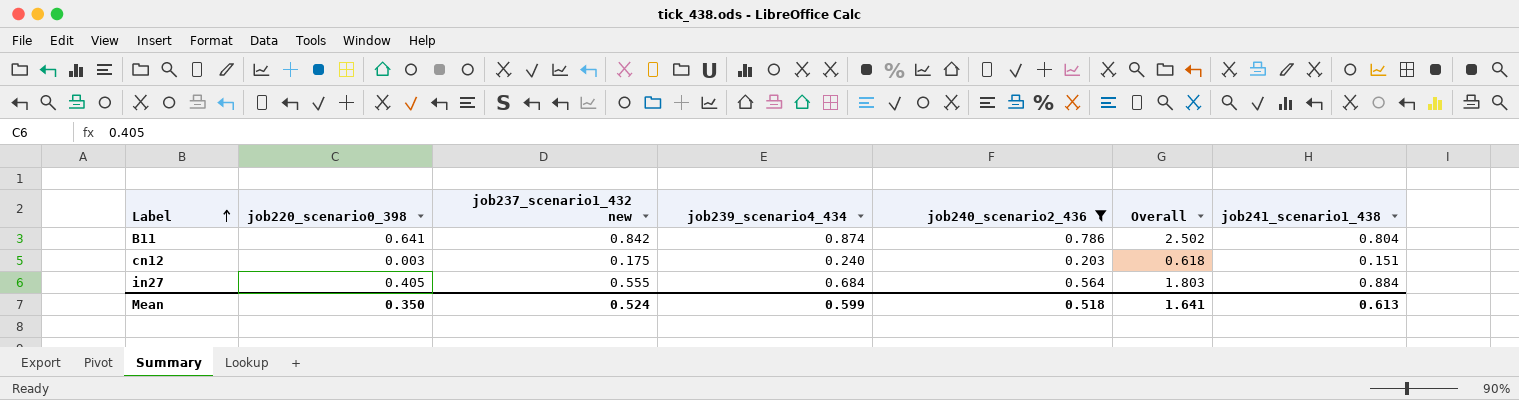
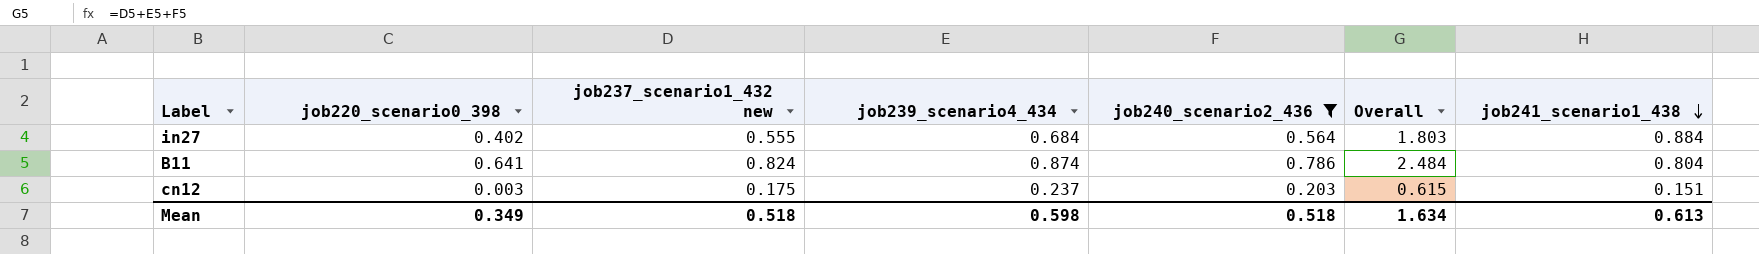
row order: Label ascending -> job241_scenario1_438 descending
in27 | job220_scenario0_398: 0.405 -> 0.402
B11 | job237_scenario1_432 new: 0.842 -> 0.824
B11 | Overall: 2.502 -> 2.484
cn12 | job239_scenario4_434: 0.240 -> 0.237
cn12 | Overall: 0.618 -> 0.615
Mean | job220_scenario0_398: 0.350 -> 0.349
Mean | job237_scenario1_432 new: 0.524 -> 0.518
Mean | job239_scenario4_434: 0.599 -> 0.598
Mean | Overall: 1.641 -> 1.634

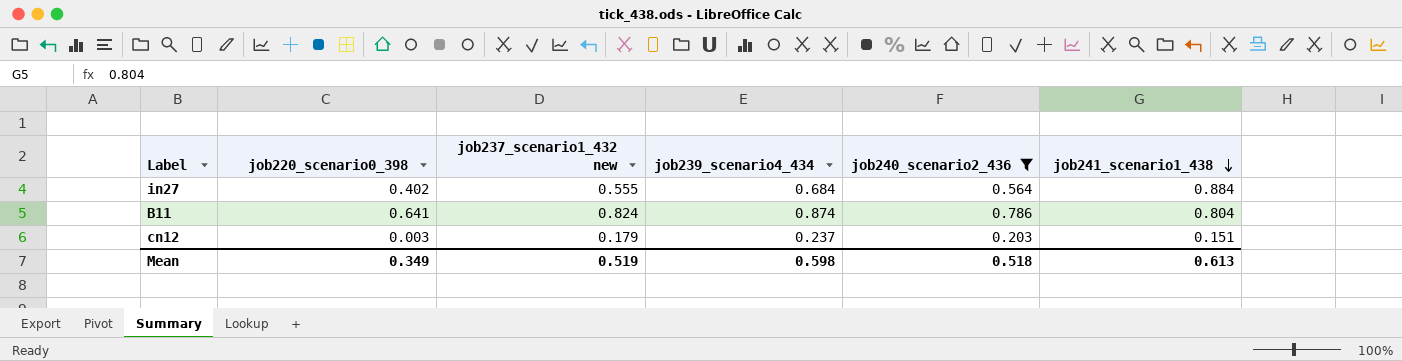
column Overall | formula: [job237_scenario1_432 new] + [job239_scenario4_434] + [job240_scenario2_436] -> none
cn12 | job237_scenario1_432 new: 0.175 -> 0.179
Mean | job237_scenario1_432 new: 0.518 -> 0.519

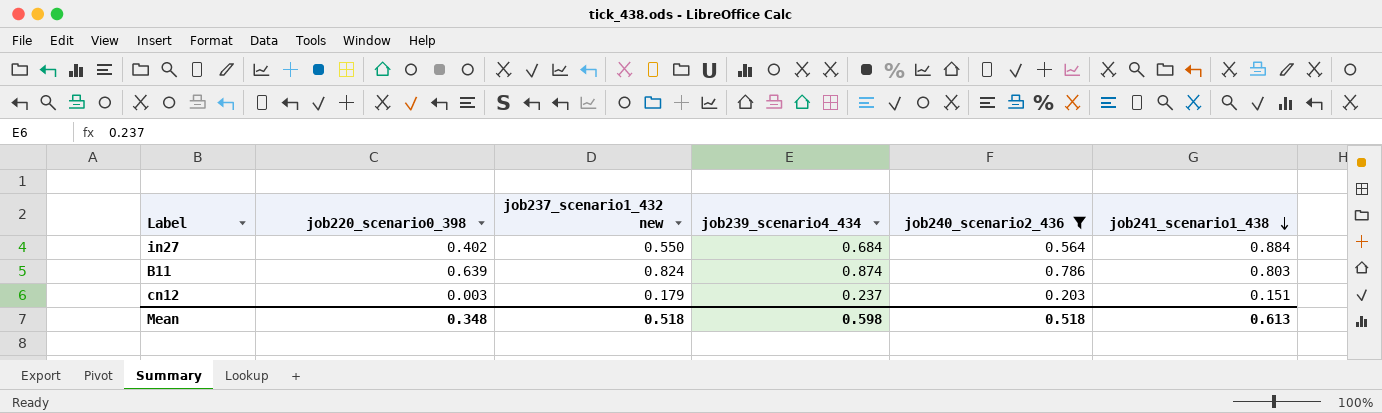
in27 | job237_scenario1_432 new: 0.555 -> 0.550
B11 | job220_scenario0_398: 0.641 -> 0.639
B11 | job241_scenario1_438: 0.804 -> 0.803
Mean | job220_scenario0_398: 0.349 -> 0.348
Mean | job237_scenario1_432 new: 0.519 -> 0.518

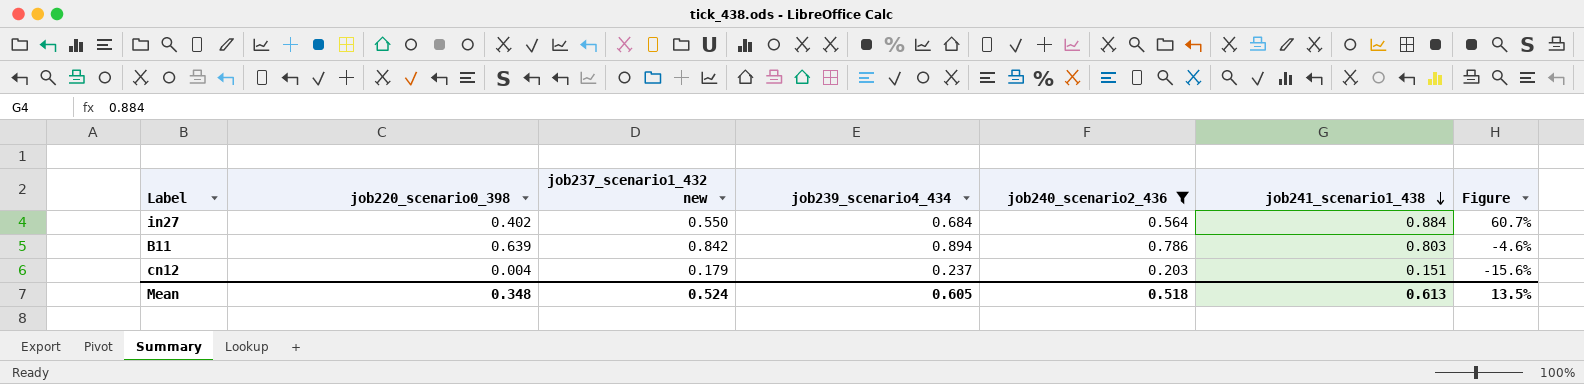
column Figure | formula: none -> ([job241_scenario1_438] - [job237_scenario1_432 new]) / [job237_scenario1_432 new]
B11 | job237_scenario1_432 new: 0.824 -> 0.842
B11 | job239_scenario4_434: 0.874 -> 0.894
cn12 | job220_scenario0_398: 0.003 -> 0.004
Mean | job237_scenario1_432 new: 0.518 -> 0.524
Mean | job239_scenario4_434: 0.598 -> 0.605

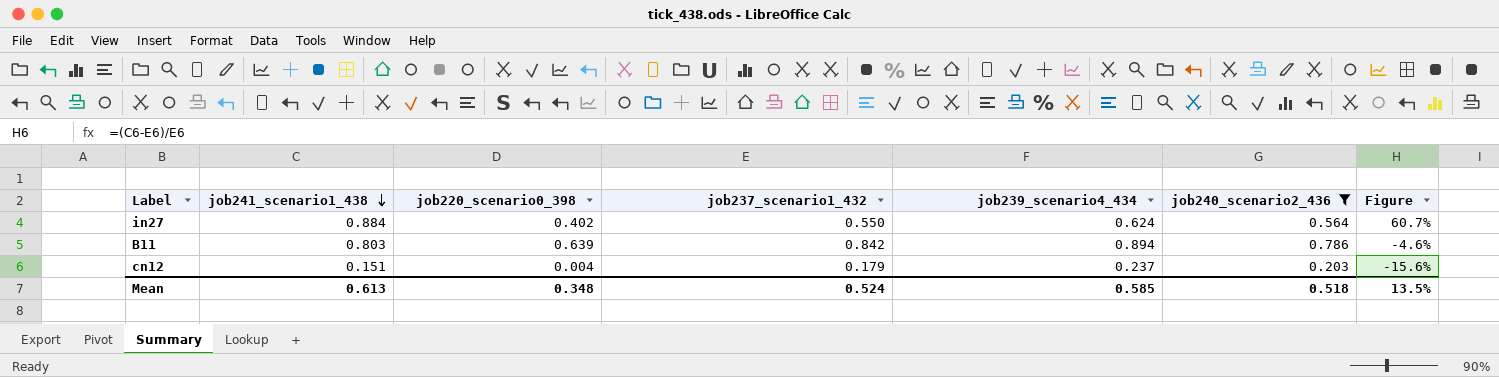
column job241_scenario1_438 | position: 6 -> 2
column name: job237_scenario1_432 new -> job237_scenario1_432
in27 | job239_scenario4_434: 0.684 -> 0.624
Mean | job239_scenario4_434: 0.605 -> 0.585

